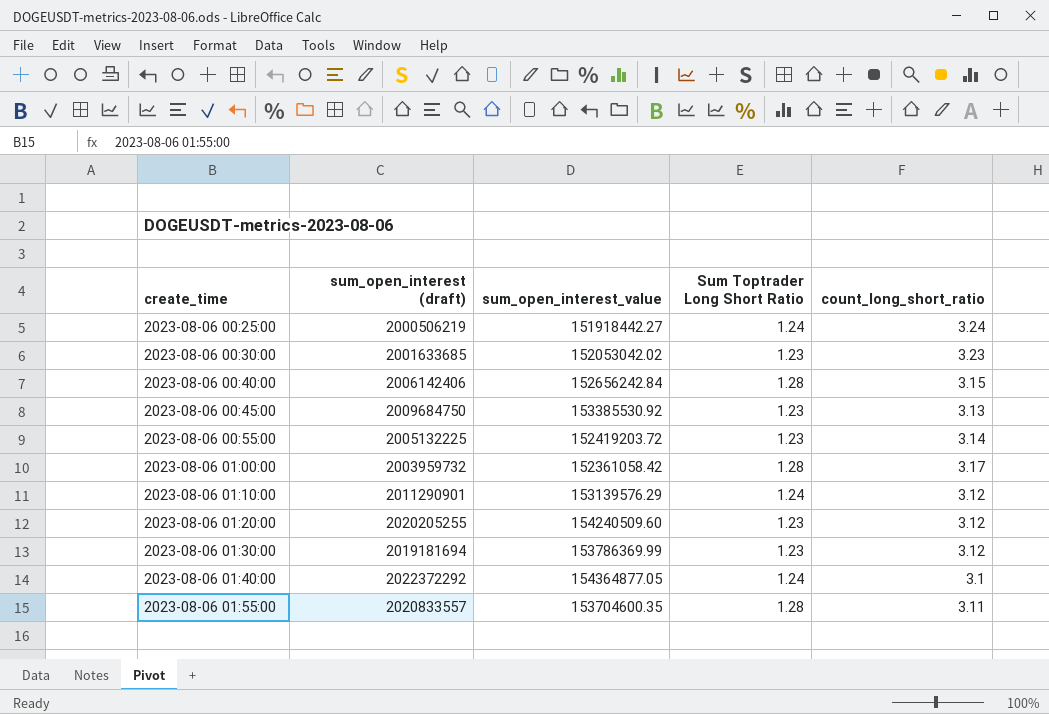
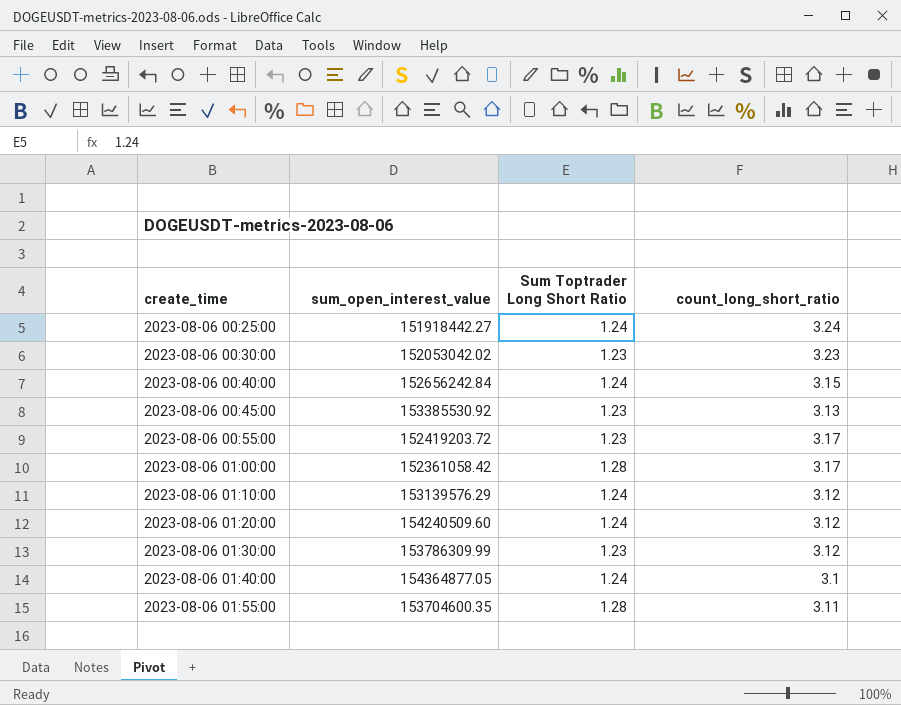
column sum_open_interest (draft) | position: 2 -> none
2023-08-06 00:40:00 | Sum Toptrader Long Short Ratio: 1.28 -> 1.24
2023-08-06 00:55:00 | count_long_short_ratio: 3.14 -> 3.17
2023-08-06 01:20:00 | Sum Toptrader Long Short Ratio: 1.23 -> 1.24
2023-08-06 01:30:00 | sum_open_interest_value: 153786369.99 -> 153786309.99

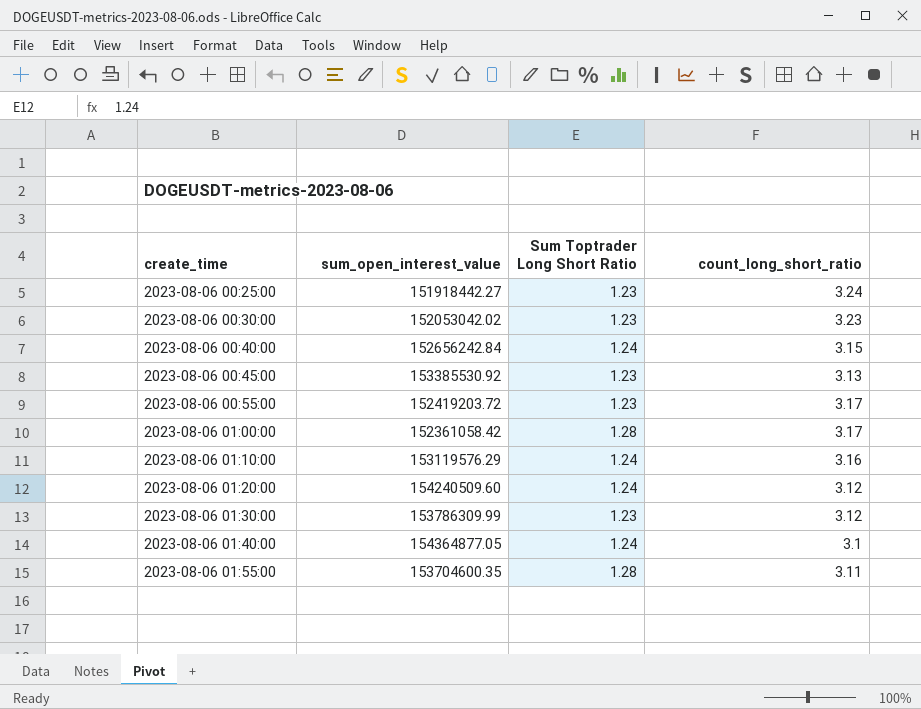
2023-08-06 00:25:00 | Sum Toptrader Long Short Ratio: 1.24 -> 1.23
2023-08-06 01:10:00 | sum_open_interest_value: 153139576.29 -> 153119576.29
2023-08-06 01:10:00 | count_long_short_ratio: 3.12 -> 3.16

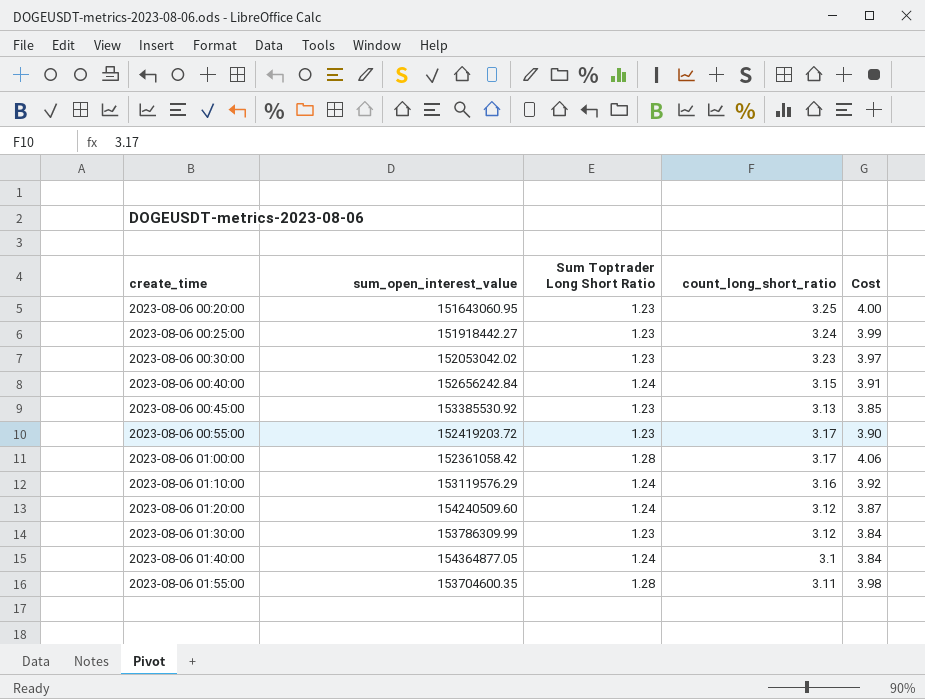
column Cost | formula: none -> [Sum Toptrader Long Short Ratio] * [count_long_short_ratio]
row 2023-08-06 00:20:00: none -> 151643060.95 | 1.23 | 3.25 | 4.00

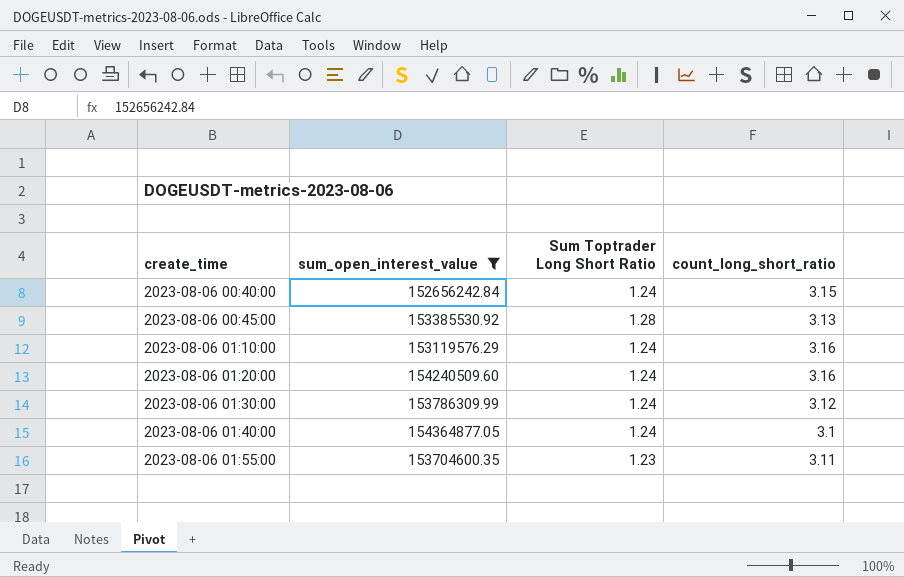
filter: none -> sum_open_interest_value >= 152656242.84
column Cost | formula: [Sum Toptrader Long Short Ratio] * [count_long_short_ratio] -> none
2023-08-06 00:45:00 | Sum Toptrader Long Short Ratio: 1.23 -> 1.28
2023-08-06 01:20:00 | count_long_short_ratio: 3.12 -> 3.16
2023-08-06 01:30:00 | Sum Toptrader Long Short Ratio: 1.23 -> 1.24
2023-08-06 01:55:00 | Sum Toptrader Long Short Ratio: 1.28 -> 1.23

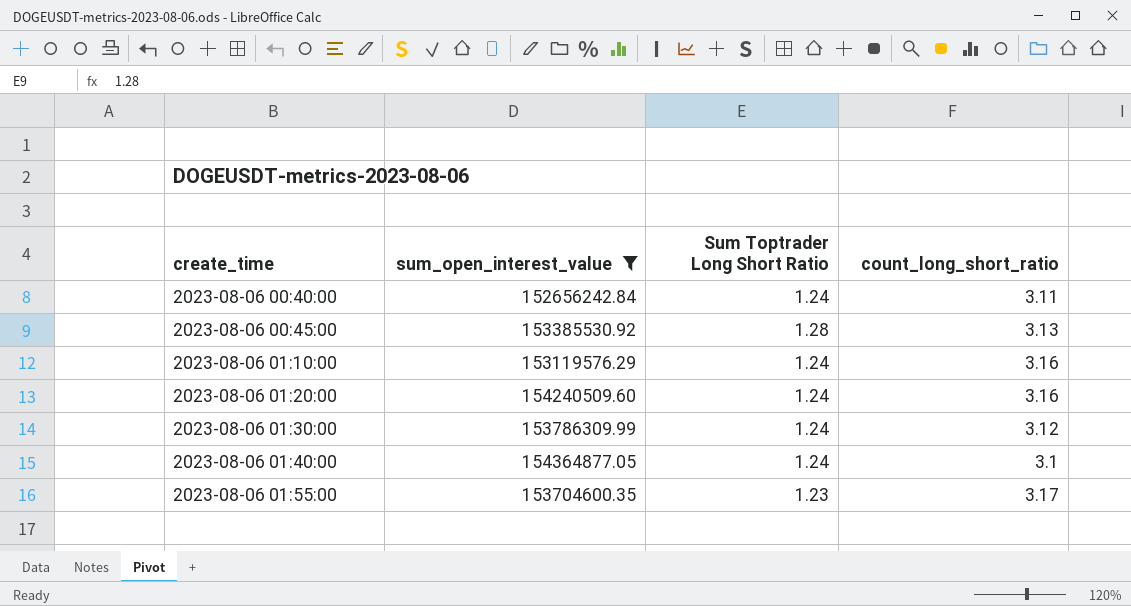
2023-08-06 00:40:00 | count_long_short_ratio: 3.15 -> 3.11
2023-08-06 01:55:00 | count_long_short_ratio: 3.11 -> 3.17

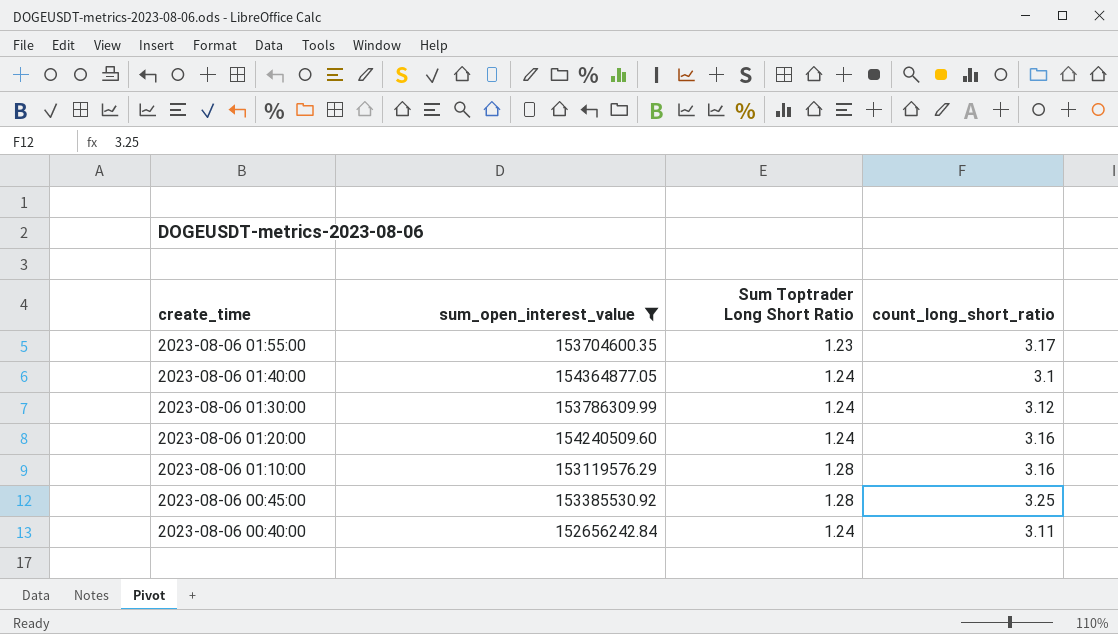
row order: create_time ascending -> create_time descending
2023-08-06 01:10:00 | Sum Toptrader Long Short Ratio: 1.24 -> 1.28
2023-08-06 00:45:00 | count_long_short_ratio: 3.13 -> 3.25

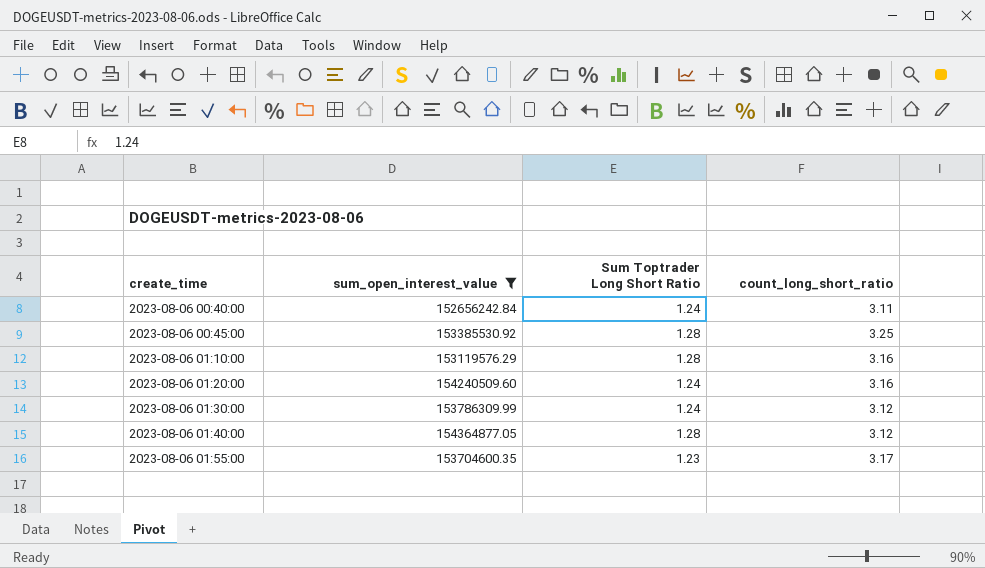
row order: create_time descending -> create_time ascending
2023-08-06 01:40:00 | Sum Toptrader Long Short Ratio: 1.24 -> 1.28
2023-08-06 01:40:00 | count_long_short_ratio: 3.1 -> 3.12

